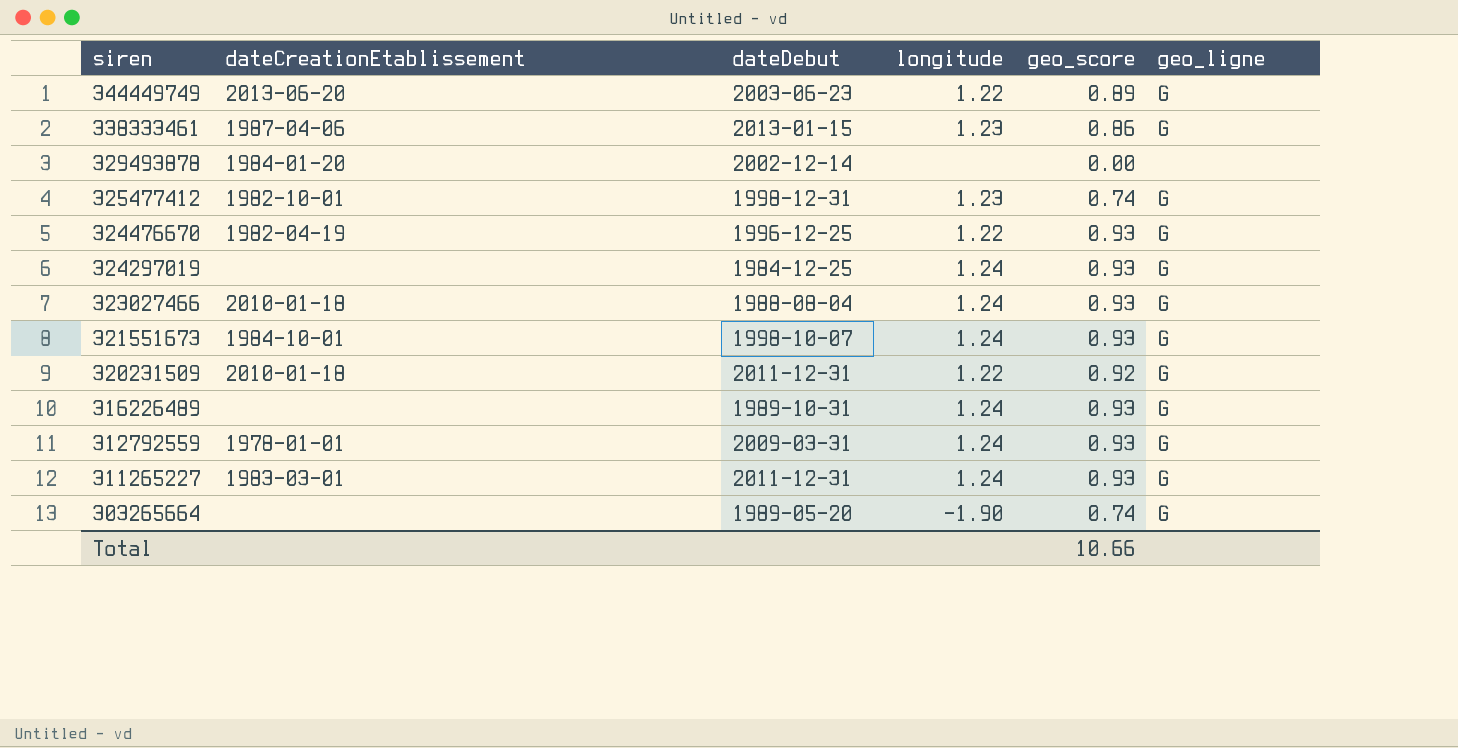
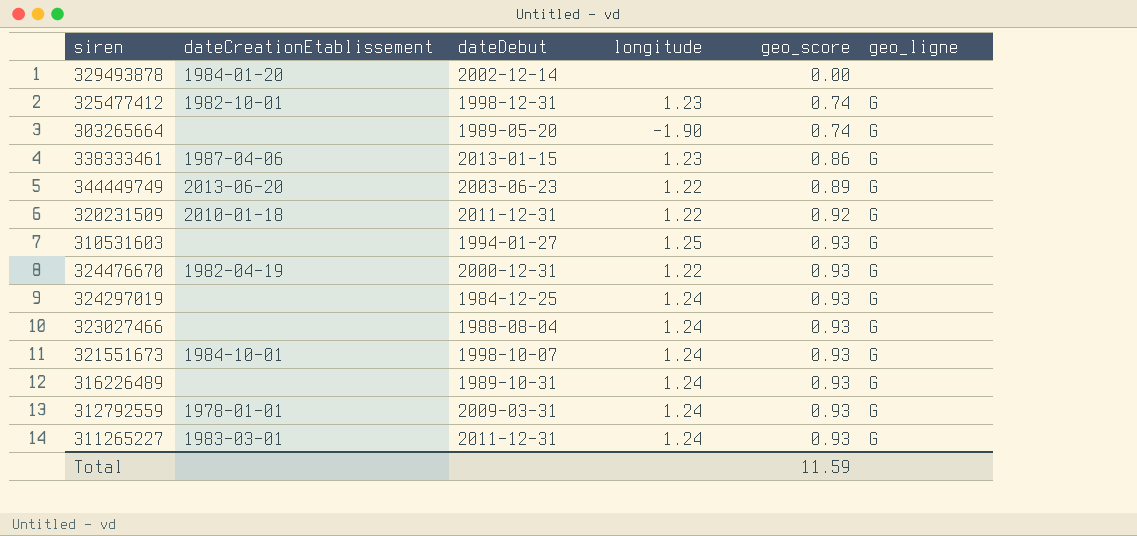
row order: siren descending -> geo_score ascending
row 310531603: none -> none | 1994-01-27 | 1.25 | 0.93 | G
324476670 | dateDebut: 1996-12-25 -> 2000-12-31
323027466 | dateCreationEtablissement: 2010-01-18 -> none
Total | geo_score: 10.66 -> 11.59

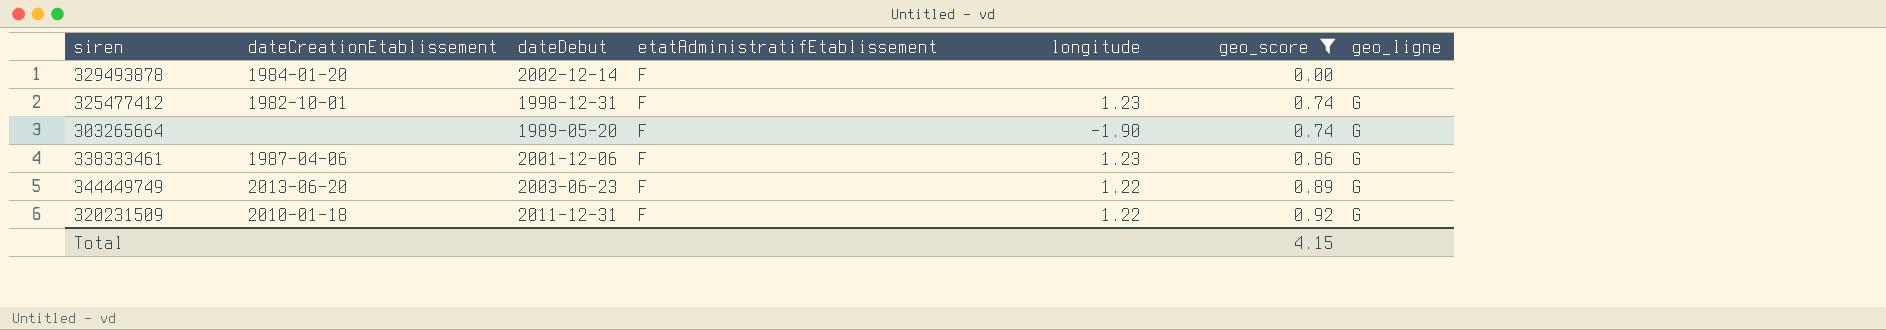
filter: none -> geo_score != 0.93
column etatAdministratifEtablissement | position: none -> 4
338333461 | dateDebut: 2013-01-15 -> 2001-12-06
Total | geo_score: 11.59 -> 4.15

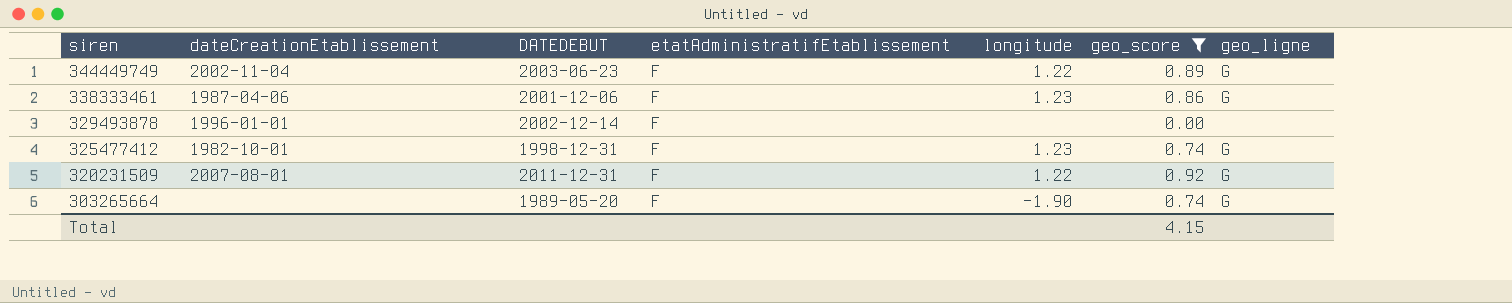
row order: geo_score ascending -> siren descending
column name: dateDebut -> DATEDEBUT
344449749 | dateCreationEtablissement: 2013-06-20 -> 2002-11-04
329493878 | dateCreationEtablissement: 1984-01-20 -> 1996-01-01
320231509 | dateCreationEtablissement: 2010-01-18 -> 2007-08-01

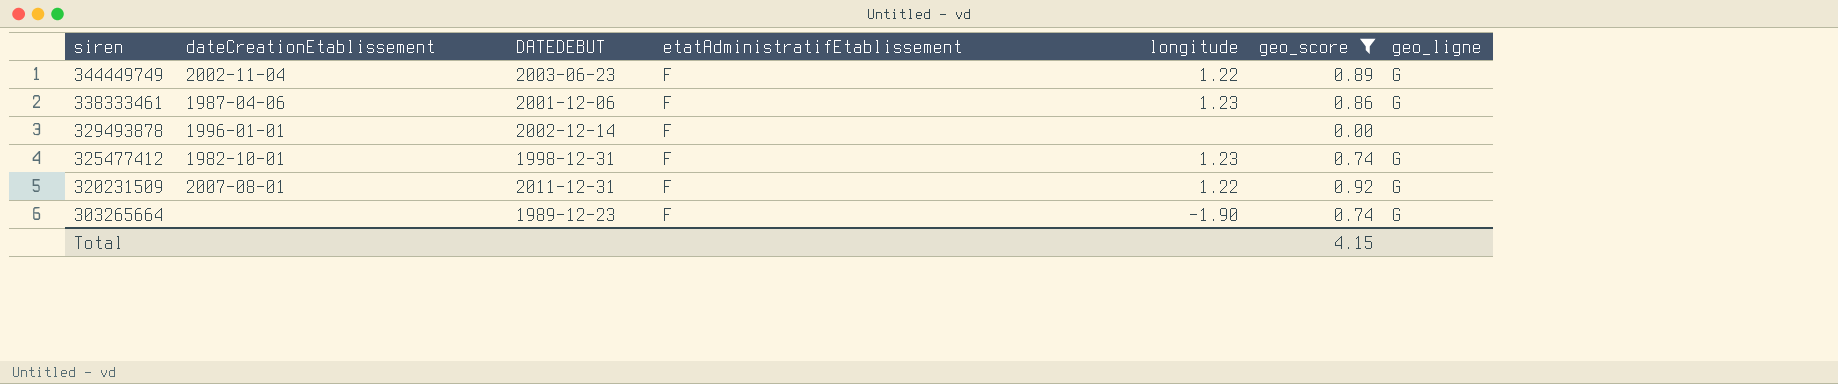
303265664 | DATEDEBUT: 1989-05-20 -> 1989-12-23

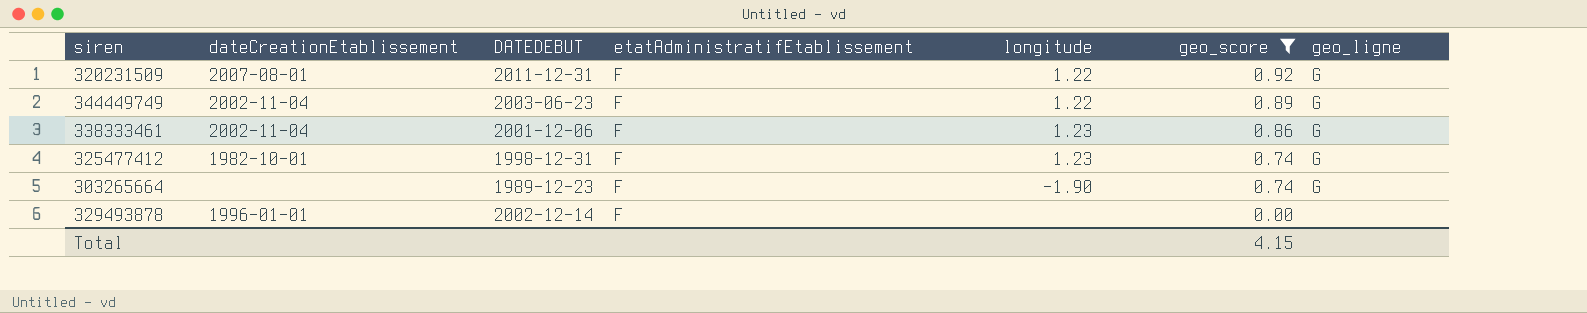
row order: siren descending -> geo_score descending
338333461 | dateCreationEtablissement: 1987-04-06 -> 2002-11-04

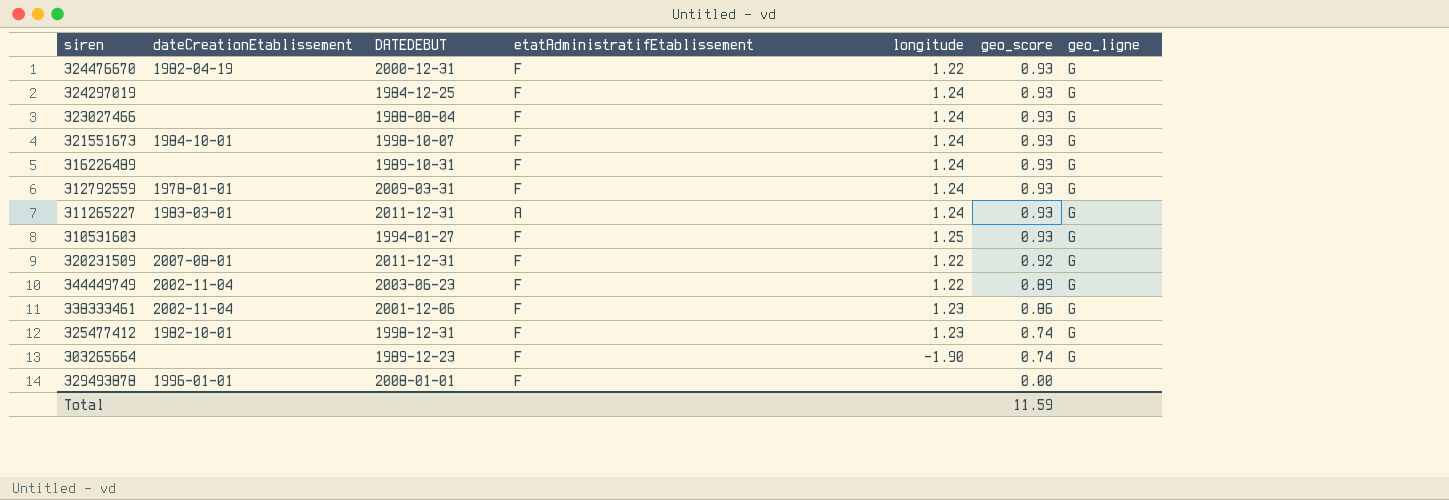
filter: geo_score != 0.93 -> none
329493878 | DATEDEBUT: 2002-12-14 -> 2008-01-01
Total | geo_score: 4.15 -> 11.59

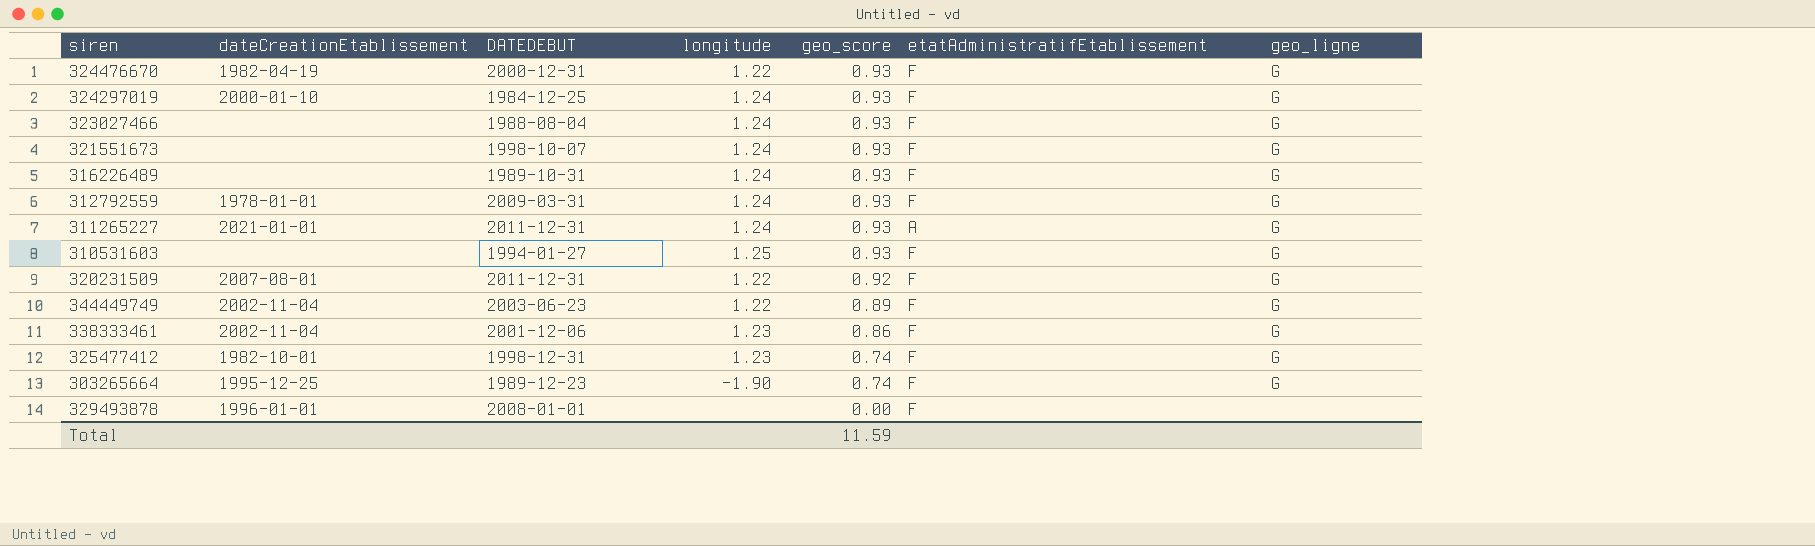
column etatAdministratifEtablissement | position: 4 -> 6
324297019 | dateCreationEtablissement: none -> 2000-01-10
321551673 | dateCreationEtablissement: 1984-10-01 -> none
311265227 | dateCreationEtablissement: 1983-03-01 -> 2021-01-01
303265664 | dateCreationEtablissement: none -> 1995-12-25

